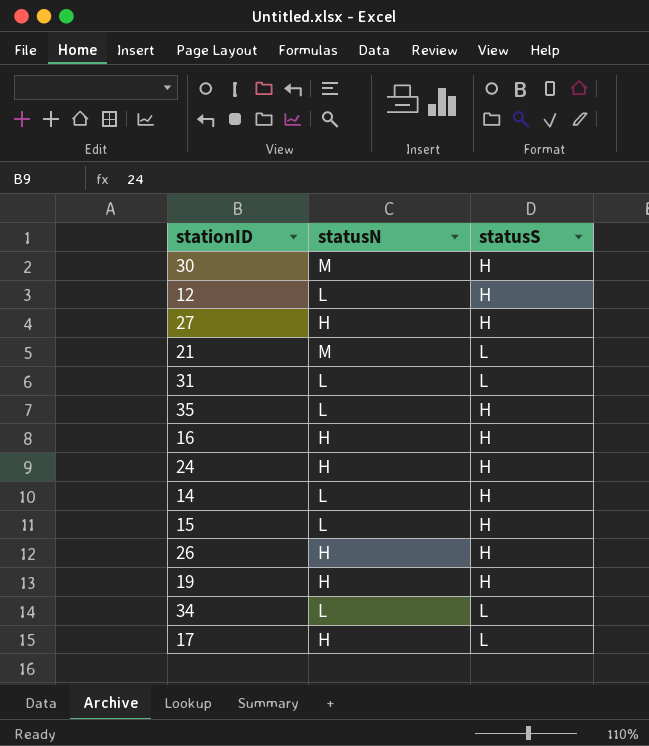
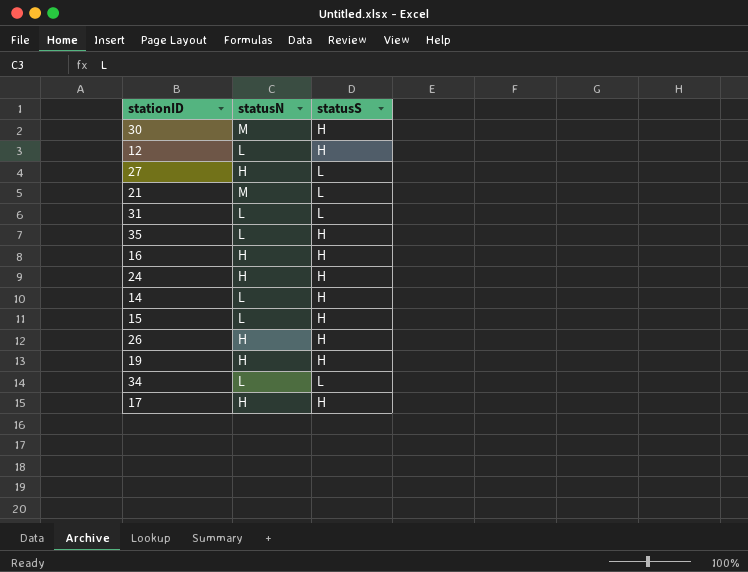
27 | statusS: H -> L
17 | statusS: L -> H

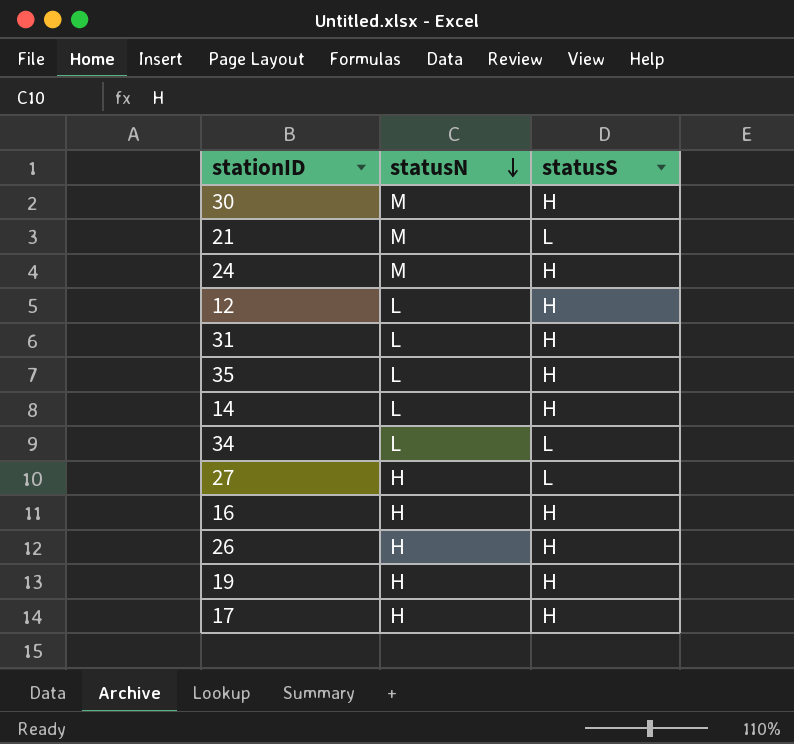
row order: none -> statusN descending
row 15: L | H -> none
24 | statusN: H -> M
31 | statusS: L -> H

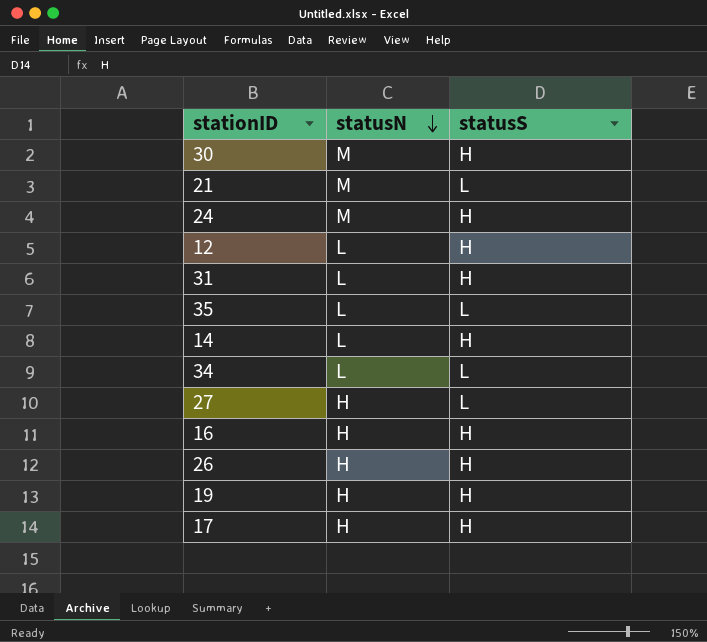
35 | statusS: H -> L

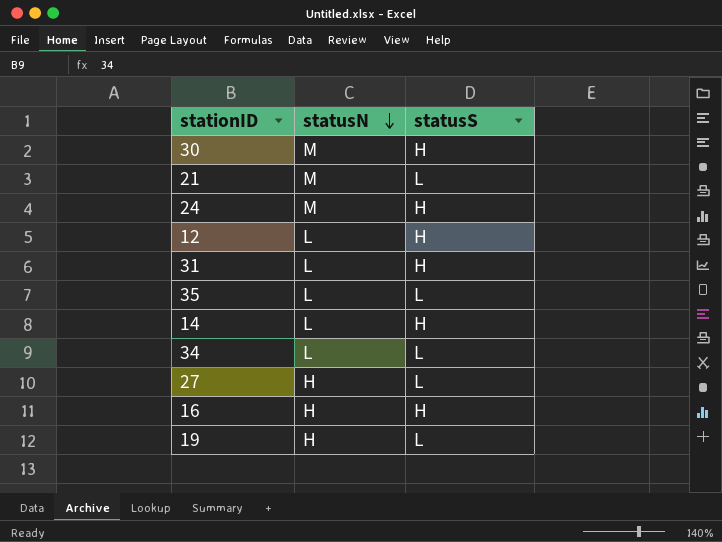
row 26: H | H -> none
row 17: H | H -> none
19 | statusS: H -> L

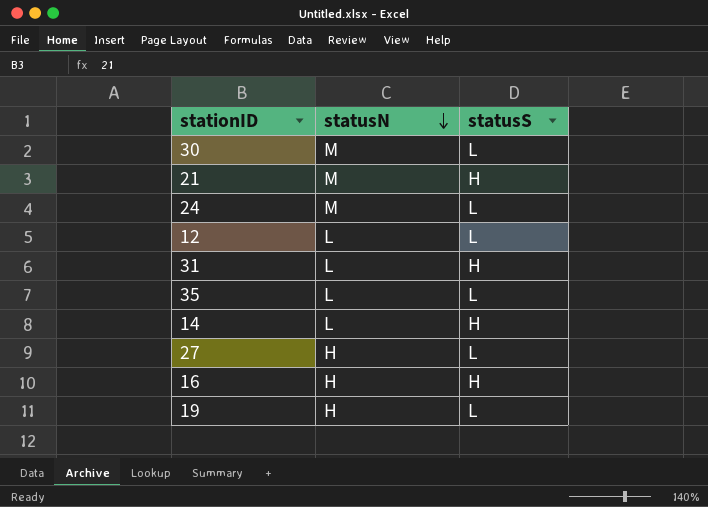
row 34: L | L -> none
30 | statusS: H -> L
21 | statusS: L -> H
24 | statusS: H -> L
12 | statusS: H -> L

